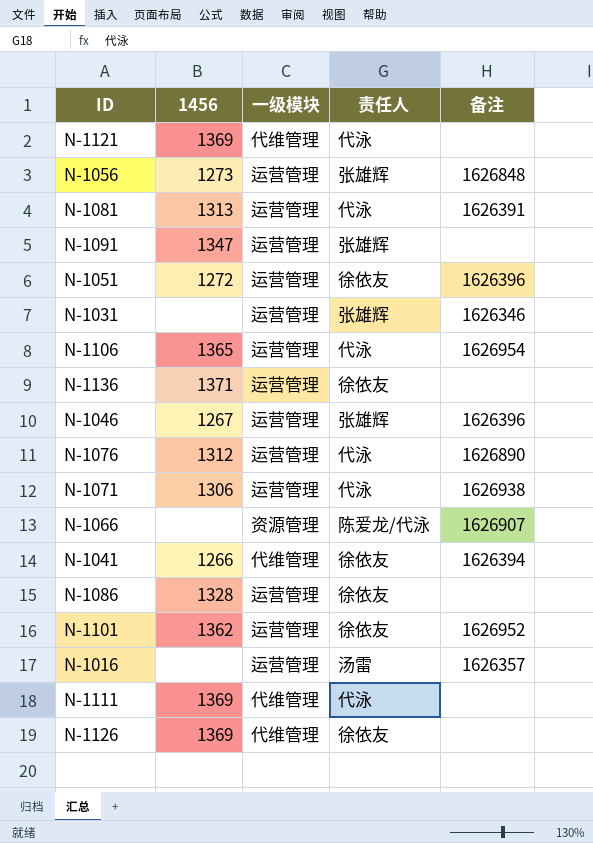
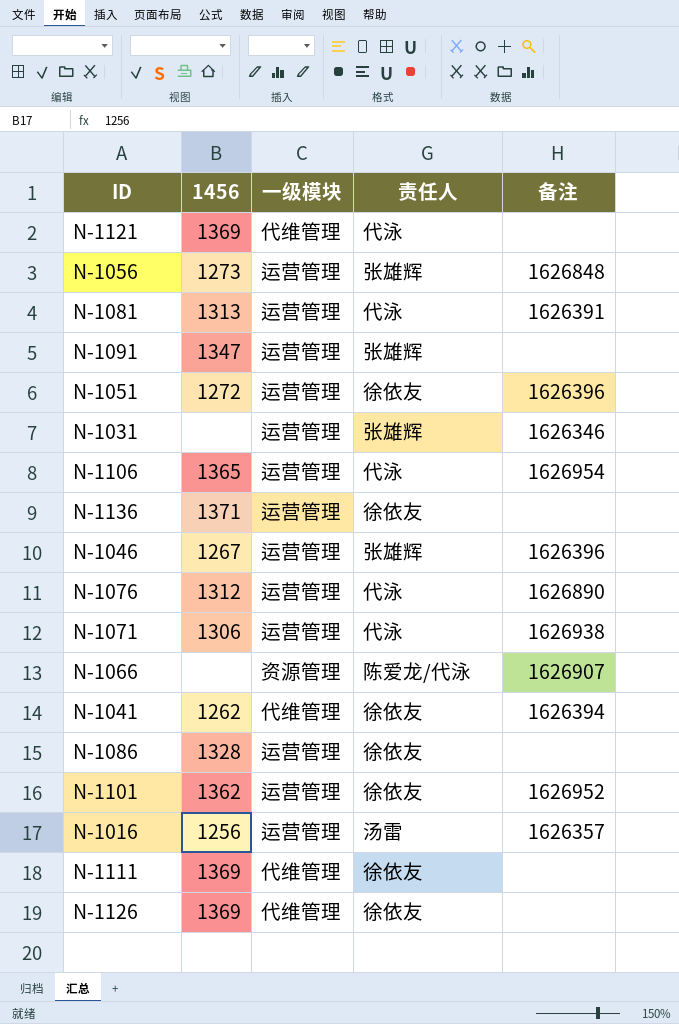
N-1041 | 1456: 1266 -> 1262
N-1016 | 1456: none -> 1256
N-1111 | 责任人: 代泳 -> 徐依友

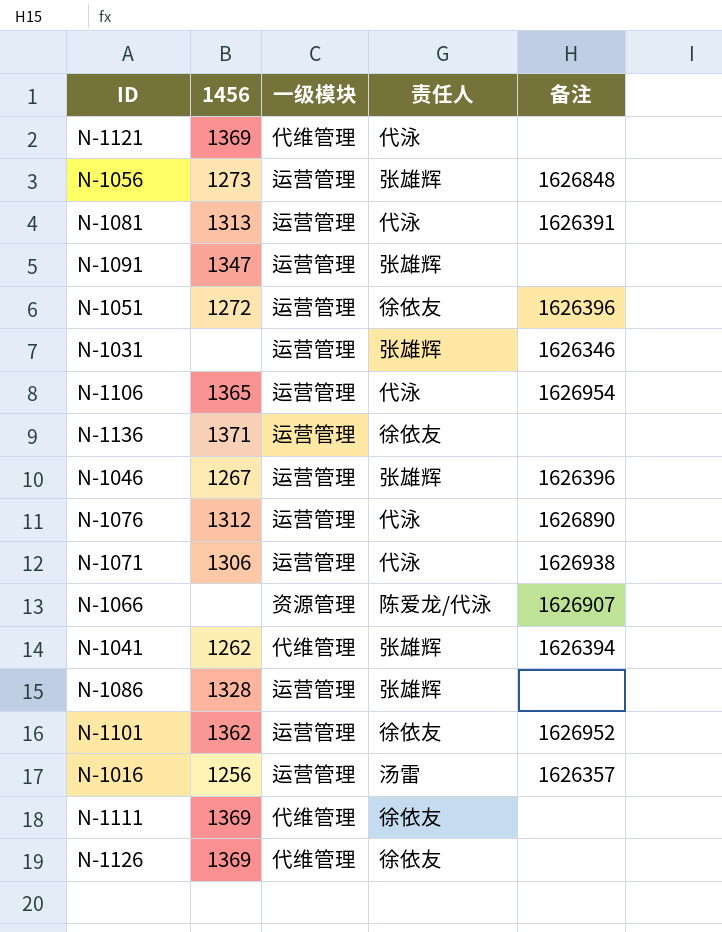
N-1041 | 责任人: 徐依友 -> 张雄辉
N-1086 | 责任人: 徐依友 -> 张雄辉

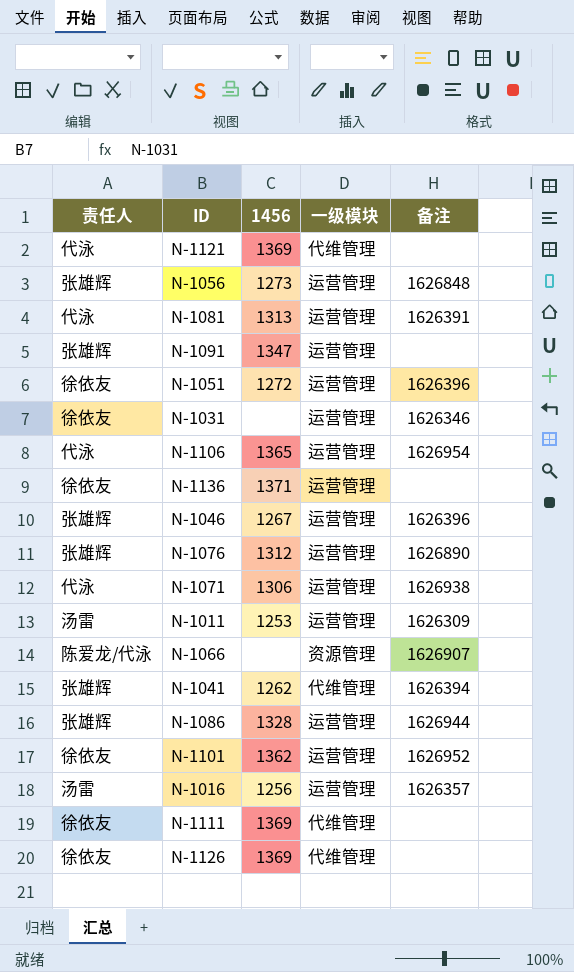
column 责任人 | position: 4 -> 1
N-1031 | 责任人: 张雄辉 -> 徐依友
N-1076 | 责任人: 代泳 -> 张雄辉
row N-1011: none -> 汤雷 | 1253 | 运营管理 | 1626309
N-1086 | 备注: none -> 1626944

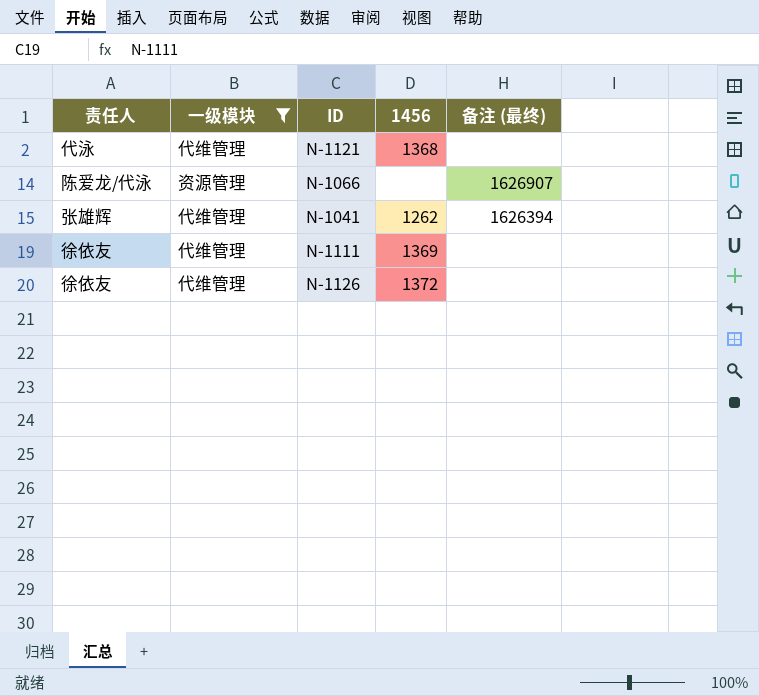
filter: none -> 一级模块 != 运营管理
column 一级模块 | position: 4 -> 2
column name: 备注 -> 备注 (最终)
N-1121 | 1456: 1369 -> 1368
N-1126 | 1456: 1369 -> 1372

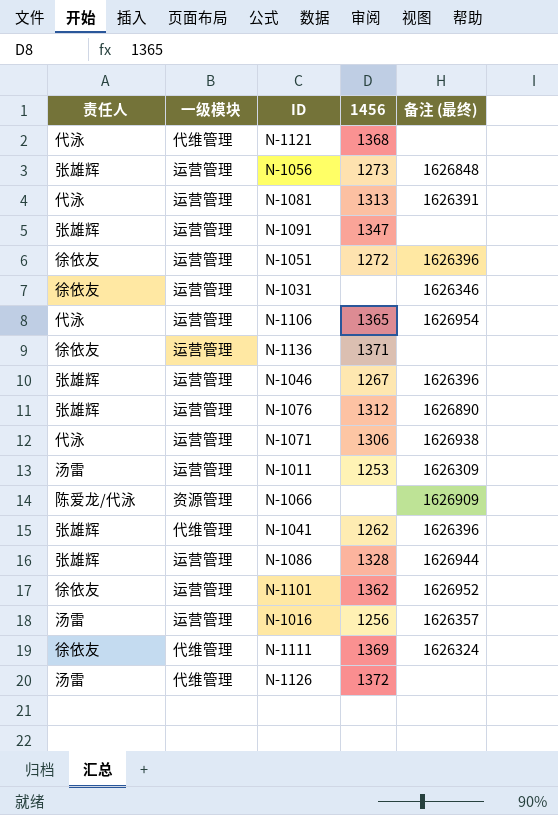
filter: 一级模块 != 运营管理 -> none
N-1066 | 备注 (最终): 1626907 -> 1626909
N-1041 | 备注 (最终): 1626394 -> 1626396
N-1111 | 备注 (最终): none -> 1626324
N-1126 | 责任人: 徐依友 -> 汤雷

